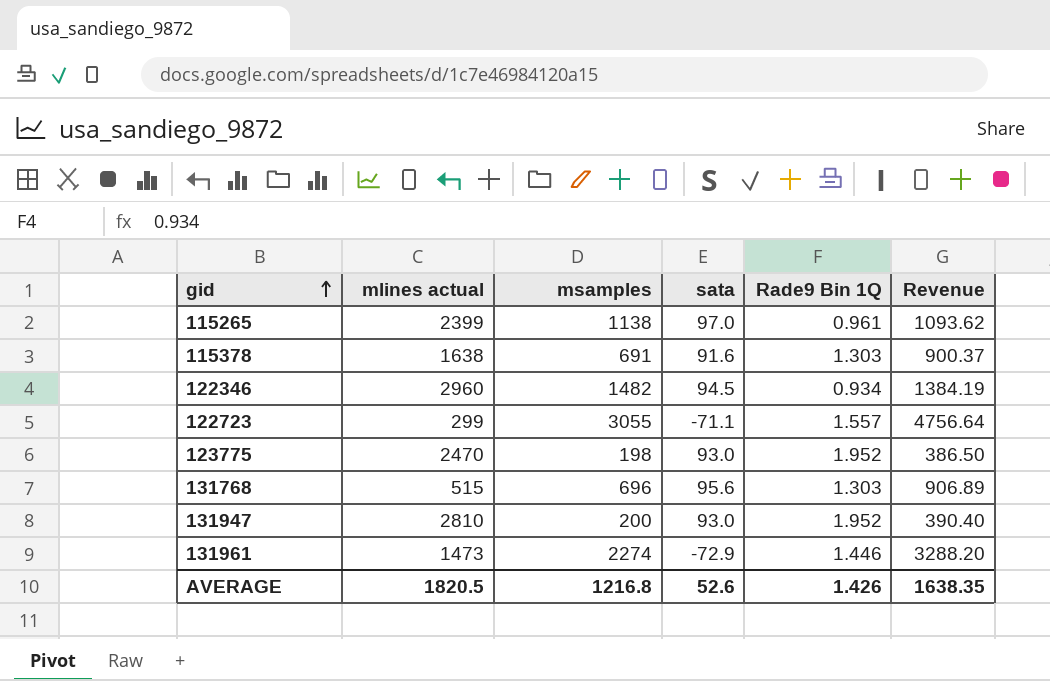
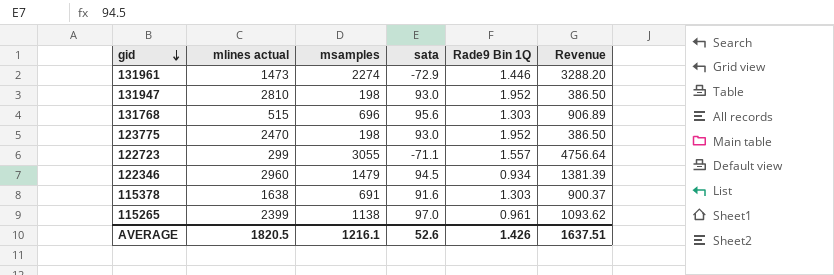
row order: gid ascending -> gid descending
131947 | msamples: 200 -> 198
131947 | Revenue: 390.40 -> 386.50
122346 | msamples: 1482 -> 1479
122346 | Revenue: 1384.19 -> 1381.39
AVERAGE | msamples: 1216.8 -> 1216.1
AVERAGE | Revenue: 1638.35 -> 1637.51

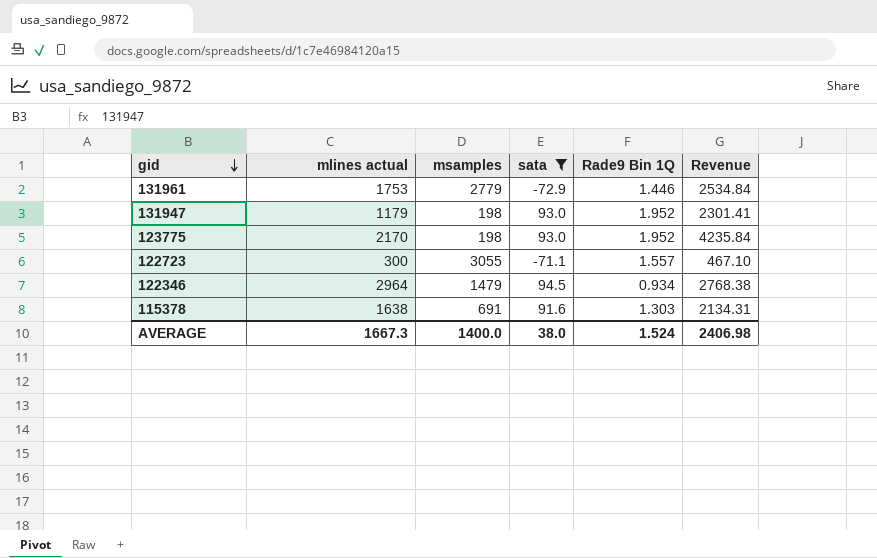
filter: none -> sata <= 94.5
column Revenue | formula: [msamples] * [Rade9 Bin 1Q] -> [mlines actual] * [Rade9 Bin 1Q]
131961 | mlines actual: 1473 -> 1753
131961 | msamples: 2274 -> 2779
131947 | mlines actual: 2810 -> 1179
123775 | mlines actual: 2470 -> 2170
122723 | mlines actual: 299 -> 300
122346 | mlines actual: 2960 -> 2964
AVERAGE | mlines actual: 1820.5 -> 1667.3
AVERAGE | msamples: 1216.1 -> 1400.0
AVERAGE | sata: 52.6 -> 38.0
AVERAGE | Rade9 Bin 1Q: 1.426 -> 1.524
AVERAGE | Revenue: 1637.51 -> 2406.98

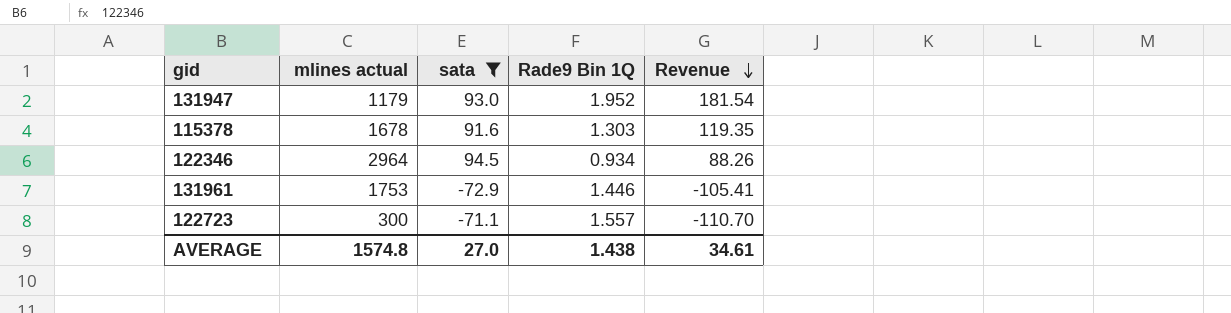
row order: gid descending -> Revenue descending
column msamples | position: 3 -> none
column Revenue | formula: [mlines actual] * [Rade9 Bin 1Q] -> [sata] * [Rade9 Bin 1Q]
row 123775: 2170 | 198 | 93.0 | 1.952 | 4235.84 -> none
115378 | mlines actual: 1638 -> 1678
AVERAGE | mlines actual: 1667.3 -> 1574.8
AVERAGE | sata: 38.0 -> 27.0
AVERAGE | Rade9 Bin 1Q: 1.524 -> 1.438
AVERAGE | Revenue: 2406.98 -> 34.61

